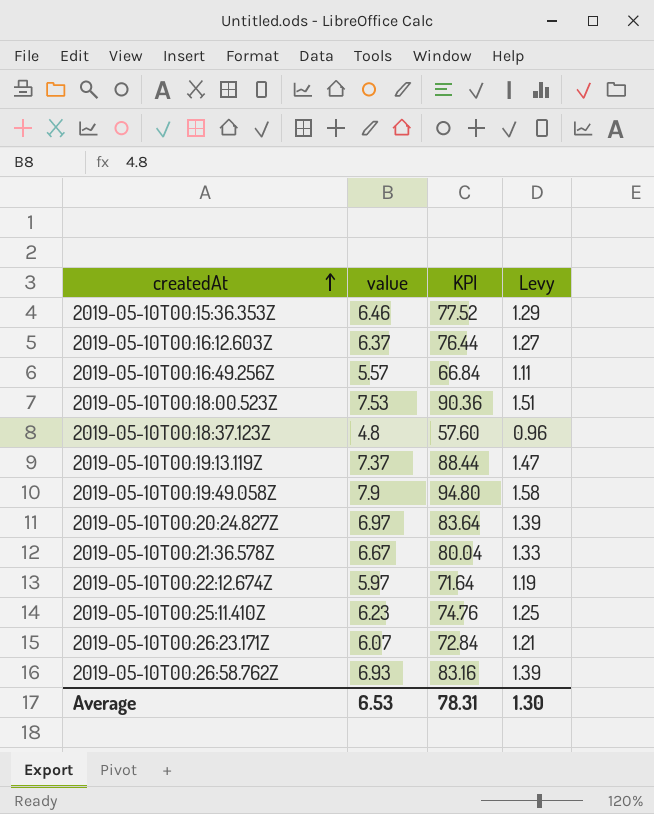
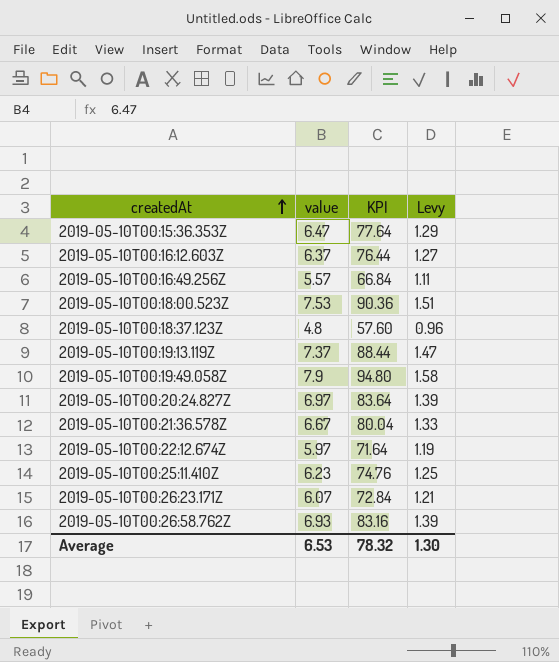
2019-05-10T00:15:36.353Z | value: 6.46 -> 6.47
2019-05-10T00:15:36.353Z | KPI: 77.52 -> 77.64
Average | KPI: 78.31 -> 78.32

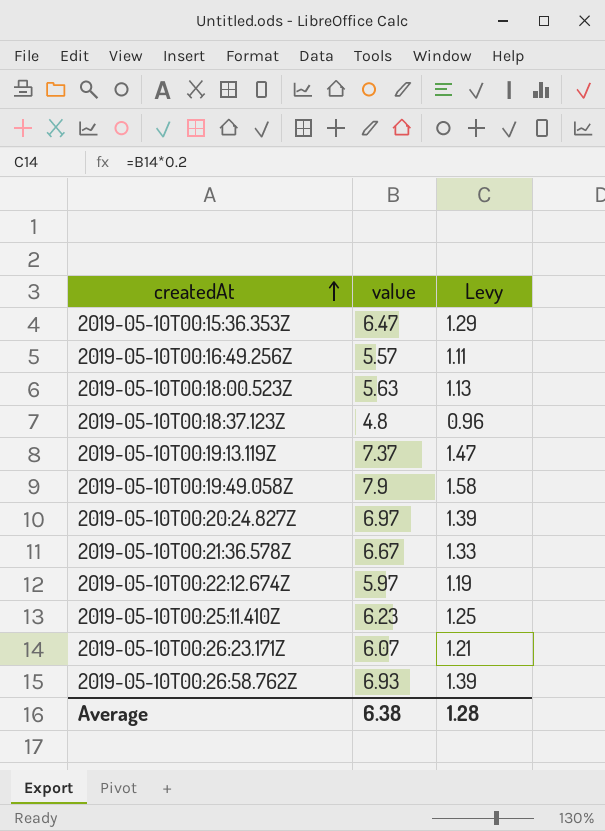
column KPI | formula: [value] * 12 -> none
row 2019-05-10T00:16:12.603Z: 6.37 | 76.44 | 1.27 -> none
2019-05-10T00:18:00.523Z | value: 7.53 -> 5.63
2019-05-10T00:18:00.523Z | Levy: 1.51 -> 1.13
Average | value: 6.53 -> 6.38
Average | Levy: 1.30 -> 1.28

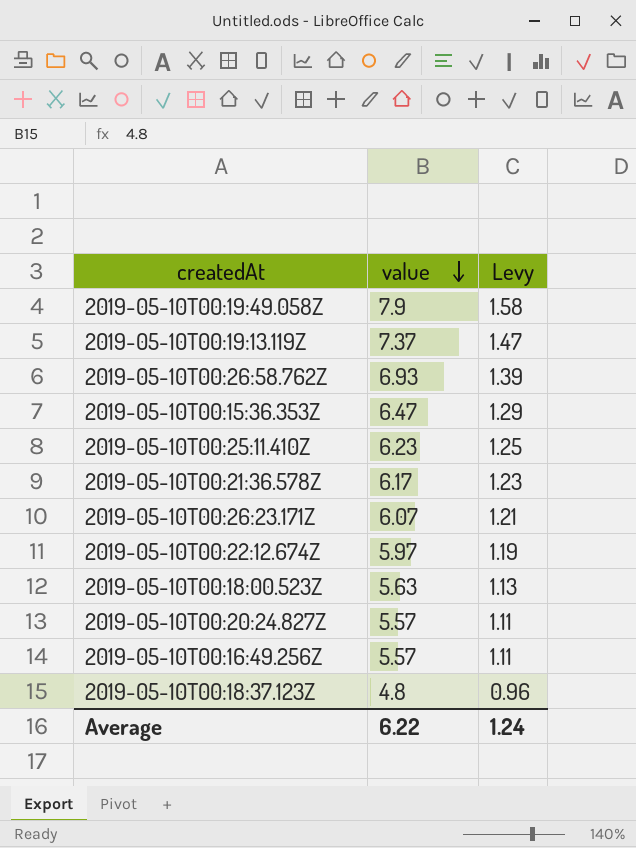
row order: createdAt ascending -> value descending
2019-05-10T00:21:36.578Z | value: 6.67 -> 6.17
2019-05-10T00:21:36.578Z | Levy: 1.33 -> 1.23
2019-05-10T00:20:24.827Z | value: 6.97 -> 5.57
2019-05-10T00:20:24.827Z | Levy: 1.39 -> 1.11
Average | value: 6.38 -> 6.22
Average | Levy: 1.28 -> 1.24

